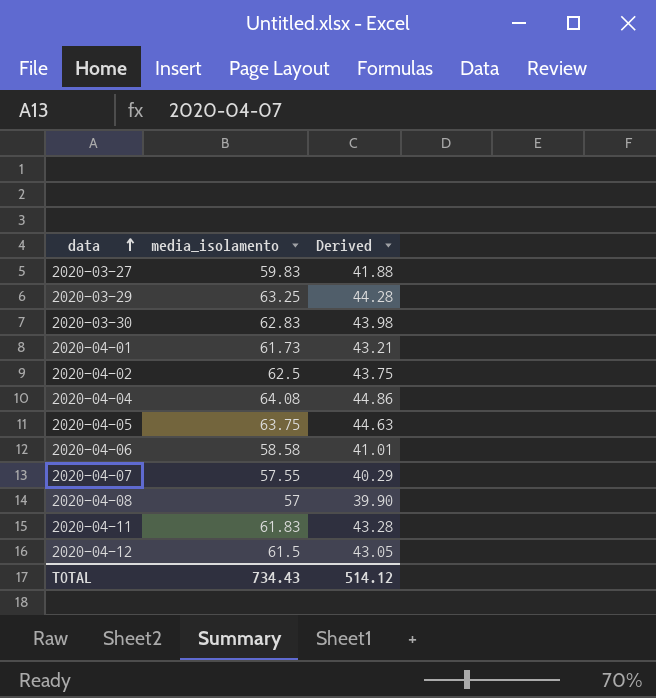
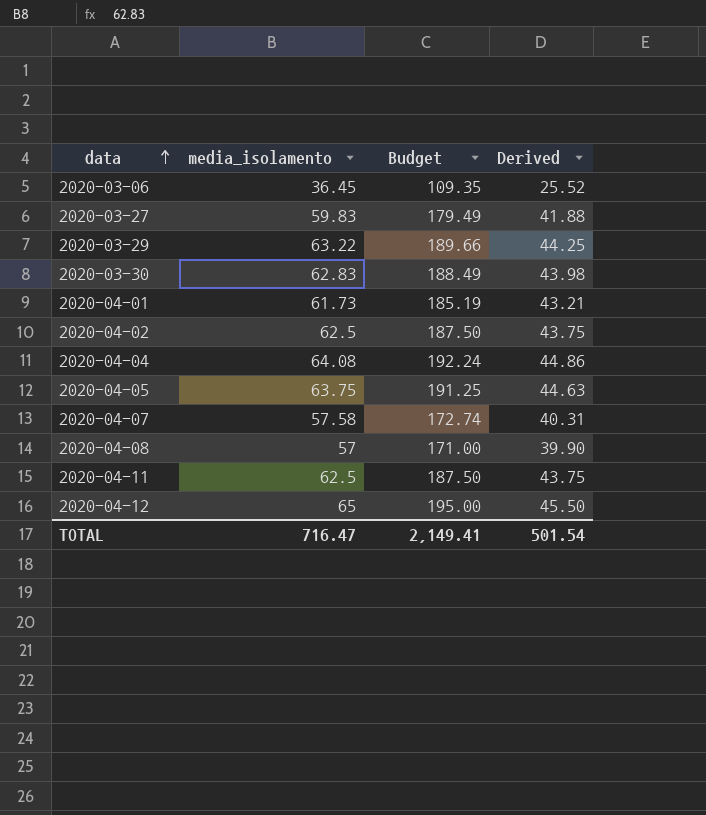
column Budget | formula: none -> [media_isolamento] * 3
row 2020-04-06: 58.58 | 41.01 -> none
row 2020-03-06: none -> 36.45 | 109.35 | 25.52
2020-03-29 | media_isolamento: 63.25 -> 63.22
2020-03-29 | Derived: 44.28 -> 44.25
2020-04-07 | media_isolamento: 57.55 -> 57.58
2020-04-07 | Derived: 40.29 -> 40.31
2020-04-11 | media_isolamento: 61.83 -> 62.5
2020-04-11 | Derived: 43.28 -> 43.75
2020-04-12 | media_isolamento: 61.5 -> 65
2020-04-12 | Derived: 43.05 -> 45.50
TOTAL | media_isolamento: 734.43 -> 716.47
TOTAL | Derived: 514.12 -> 501.54

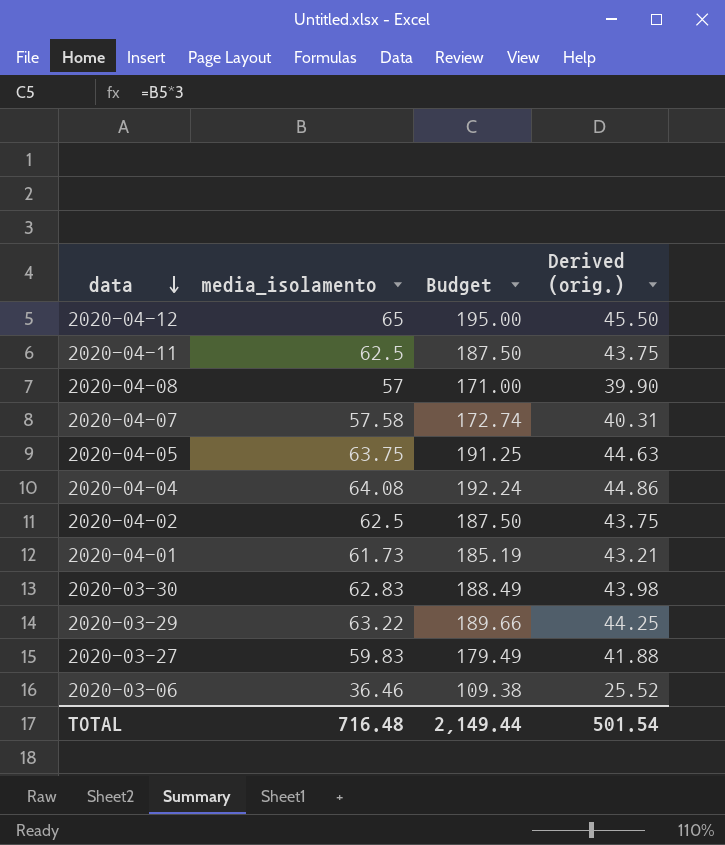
row order: data ascending -> data descending
column name: Derived -> Derived (orig.)
2020-03-06 | media_isolamento: 36.45 -> 36.46
2020-03-06 | Budget: 109.35 -> 109.38
TOTAL | media_isolamento: 716.47 -> 716.48
TOTAL | Budget: 2,149.41 -> 2,149.44

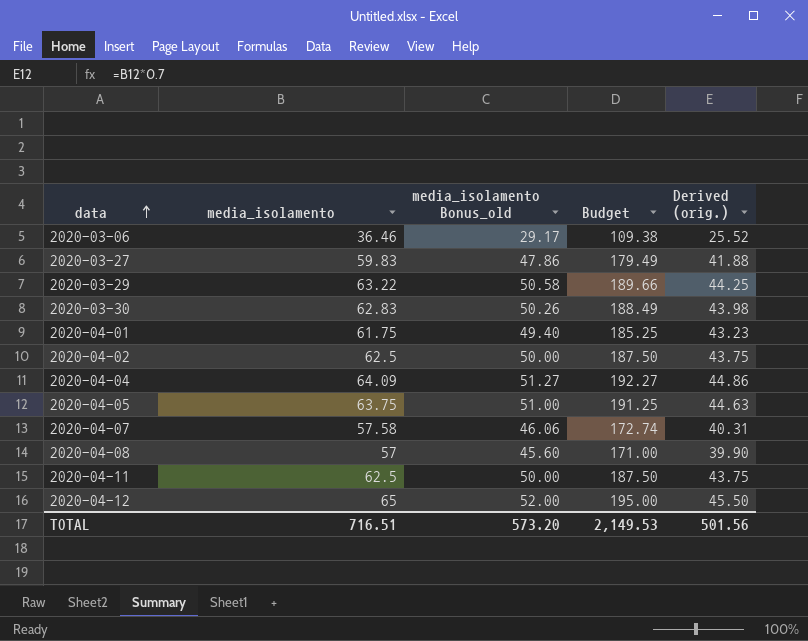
row order: data descending -> data ascending
column media_isolamento Bonus_old | formula: none -> [media_isolamento] * 0.8
2020-04-01 | media_isolamento: 61.73 -> 61.75
2020-04-01 | Budget: 185.19 -> 185.25
2020-04-01 | Derived (orig.): 43.21 -> 43.23
2020-04-04 | media_isolamento: 64.08 -> 64.09
2020-04-04 | Budget: 192.24 -> 192.27
TOTAL | media_isolamento: 716.48 -> 716.51
TOTAL | Budget: 2,149.44 -> 2,149.53
TOTAL | Derived (orig.): 501.54 -> 501.56

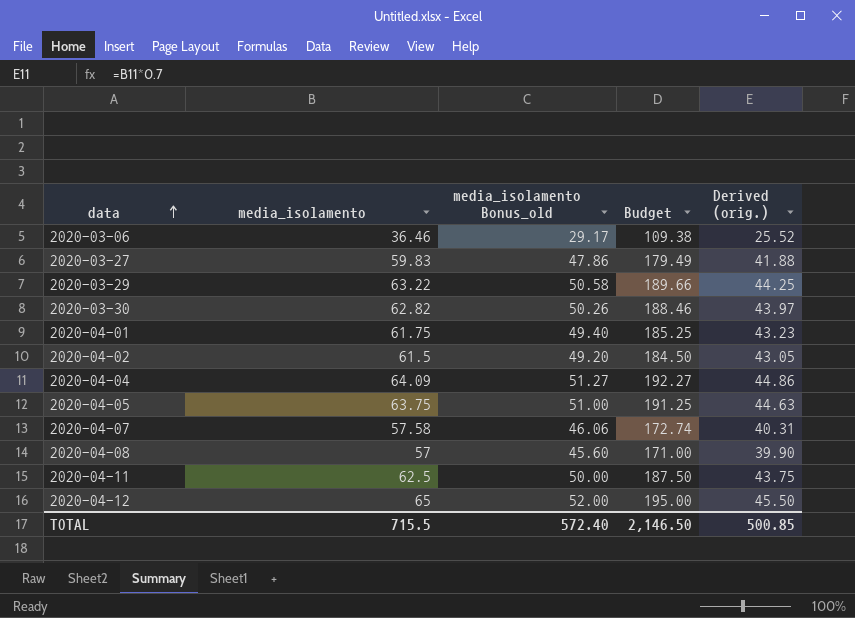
2020-03-30 | media_isolamento: 62.83 -> 62.82
2020-03-30 | Budget: 188.49 -> 188.46
2020-03-30 | Derived (orig.): 43.98 -> 43.97
2020-04-02 | media_isolamento: 62.5 -> 61.5
2020-04-02 | media_isolamento Bonus_old: 50.00 -> 49.20
2020-04-02 | Budget: 187.50 -> 184.50
2020-04-02 | Derived (orig.): 43.75 -> 43.05
TOTAL | media_isolamento: 716.51 -> 715.5
TOTAL | media_isolamento Bonus_old: 573.20 -> 572.40
TOTAL | Budget: 2,149.53 -> 2,146.50
TOTAL | Derived (orig.): 501.56 -> 500.85

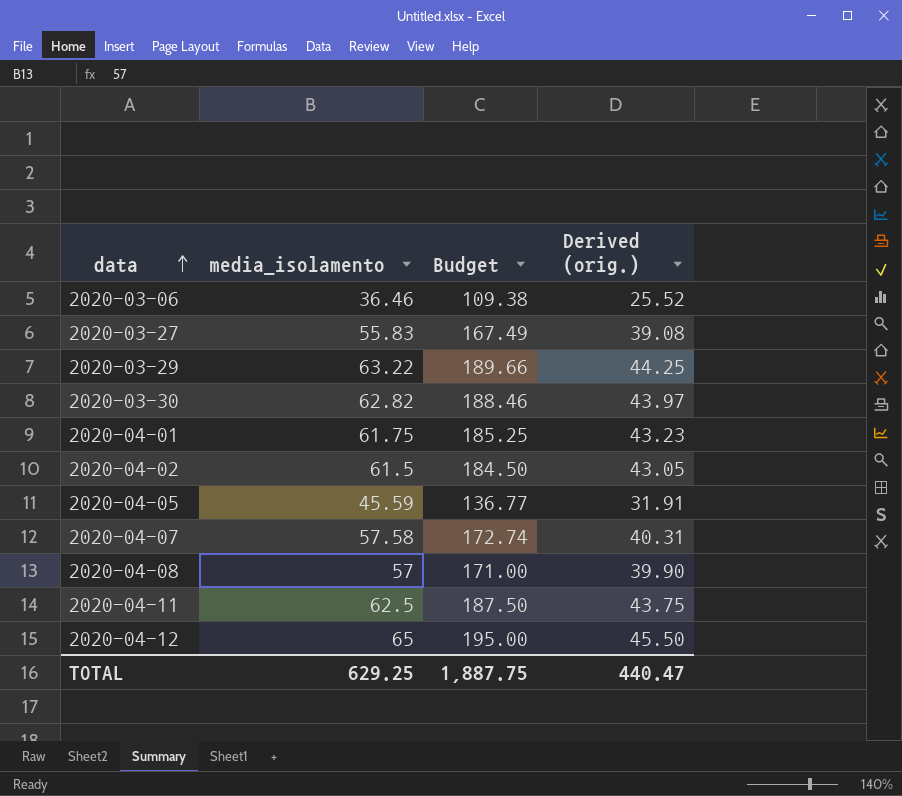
column media_isolamento Bonus_old | formula: [media_isolamento] * 0.8 -> none
row 2020-04-04: 64.09 | 51.27 | 192.27 | 44.86 -> none
2020-03-27 | media_isolamento: 59.83 -> 55.83
2020-03-27 | Budget: 179.49 -> 167.49
2020-03-27 | Derived (orig.): 41.88 -> 39.08
2020-04-05 | media_isolamento: 63.75 -> 45.59
2020-04-05 | Budget: 191.25 -> 136.77
2020-04-05 | Derived (orig.): 44.63 -> 31.91
TOTAL | media_isolamento: 715.5 -> 629.25
TOTAL | Budget: 2,146.50 -> 1,887.75
TOTAL | Derived (orig.): 500.85 -> 440.47

